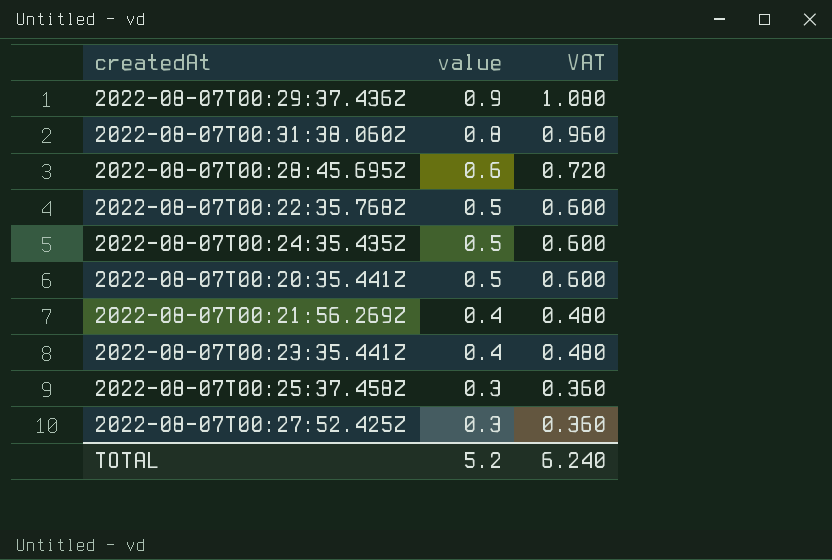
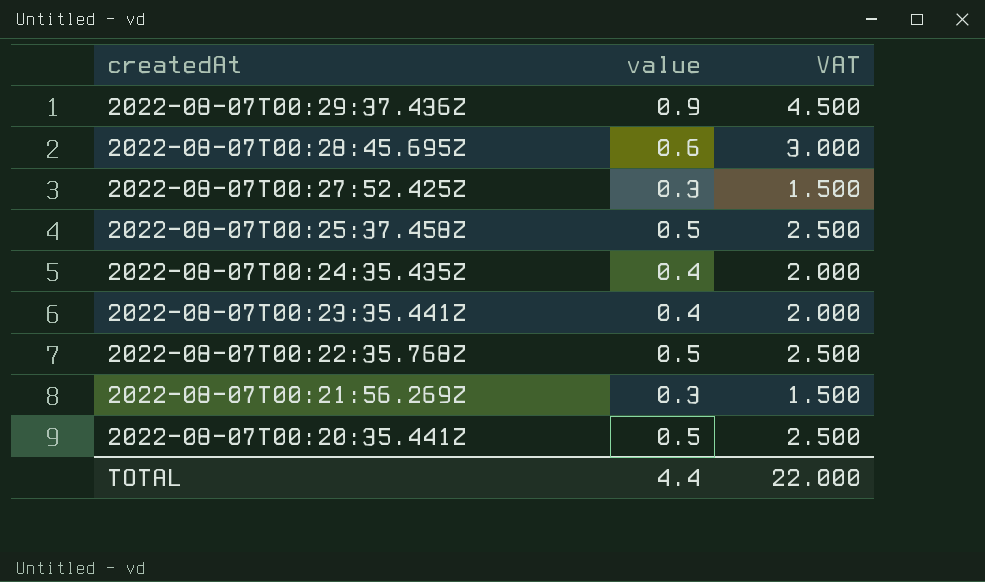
row order: value descending -> createdAt descending
column VAT | formula: [value] * 1.2 -> [value] * 5
row 2022-08-07T00:31:38.060Z: 0.8 | 0.960 -> none
2022-08-07T00:25:37.458Z | value: 0.3 -> 0.5
2022-08-07T00:24:35.435Z | value: 0.5 -> 0.4
2022-08-07T00:21:56.269Z | value: 0.4 -> 0.3
TOTAL | value: 5.2 -> 4.4
TOTAL | VAT: 6.240 -> 22.000

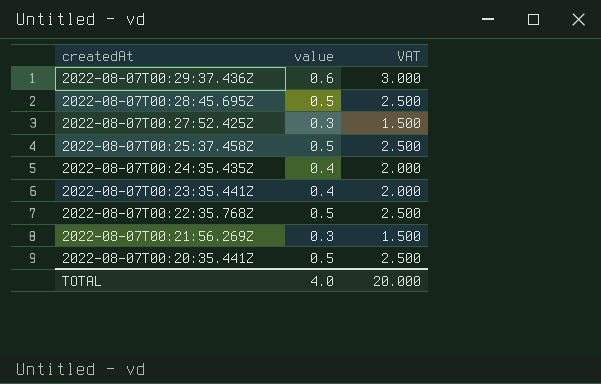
2022-08-07T00:29:37.436Z | value: 0.9 -> 0.6
2022-08-07T00:29:37.436Z | VAT: 4.500 -> 3.000
2022-08-07T00:28:45.695Z | value: 0.6 -> 0.5
2022-08-07T00:28:45.695Z | VAT: 3.000 -> 2.500
TOTAL | value: 4.4 -> 4.0
TOTAL | VAT: 22.000 -> 20.000

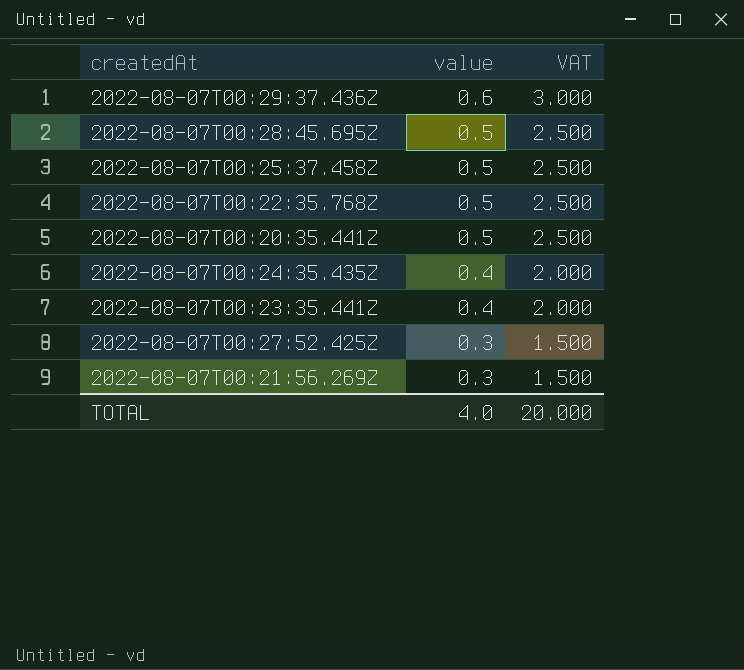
row order: createdAt descending -> value descending

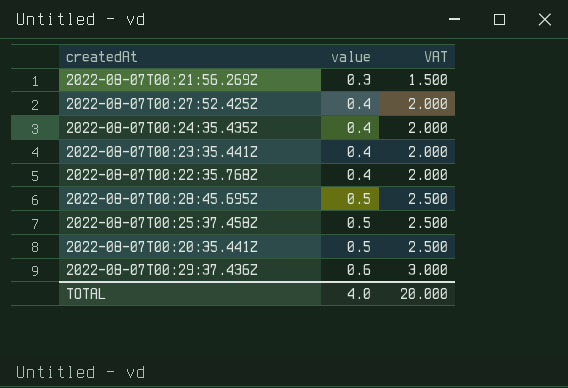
row order: value descending -> value ascending
2022-08-07T00:27:52.425Z | value: 0.3 -> 0.4
2022-08-07T00:27:52.425Z | VAT: 1.500 -> 2.000
2022-08-07T00:22:35.768Z | value: 0.5 -> 0.4
2022-08-07T00:22:35.768Z | VAT: 2.500 -> 2.000

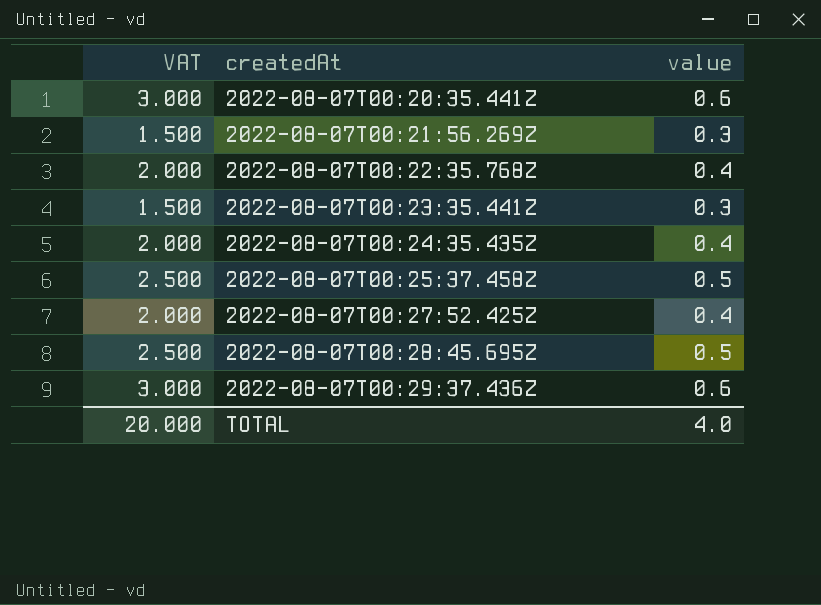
row order: value ascending -> createdAt ascending
column VAT | position: 3 -> 1
2022-08-07T00:20:35.441Z | VAT: 2.500 -> 3.000
2022-08-07T00:20:35.441Z | value: 0.5 -> 0.6
2022-08-07T00:23:35.441Z | VAT: 2.000 -> 1.500
2022-08-07T00:23:35.441Z | value: 0.4 -> 0.3

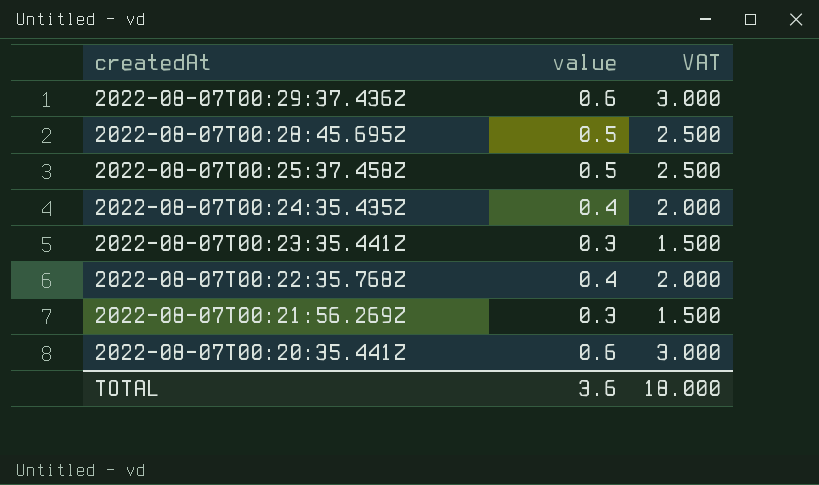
row order: createdAt ascending -> createdAt descending
column VAT | position: 1 -> 3
row 2022-08-07T00:27:52.425Z: 2.000 | 0.4 -> none
TOTAL | value: 4.0 -> 3.6
TOTAL | VAT: 20.000 -> 18.000

